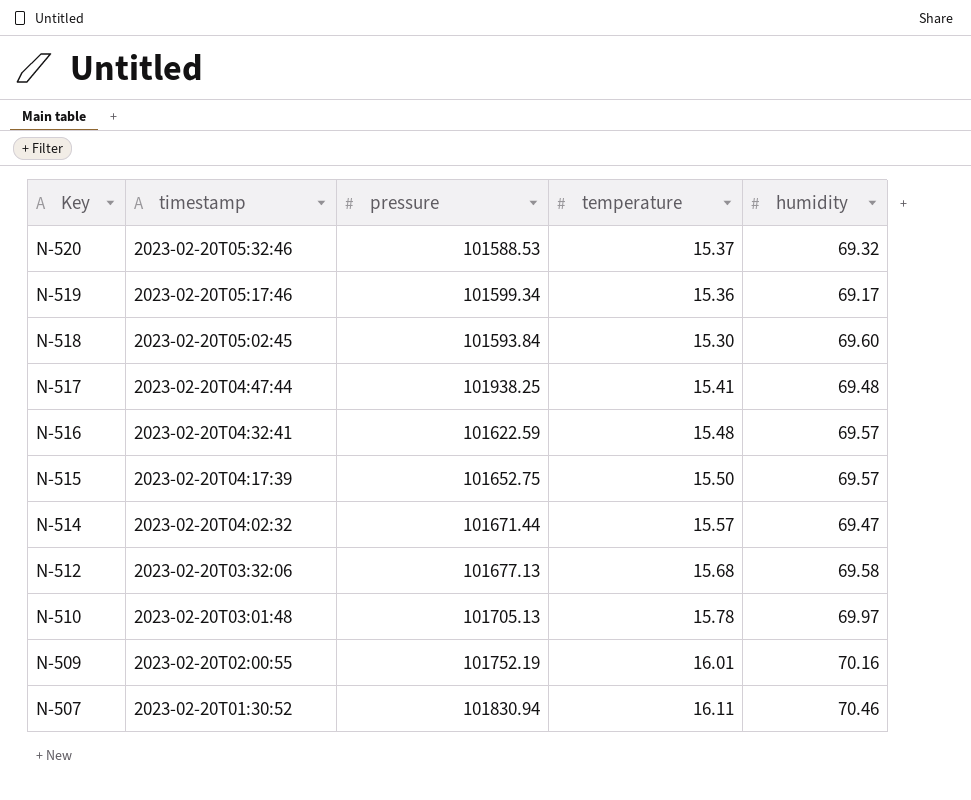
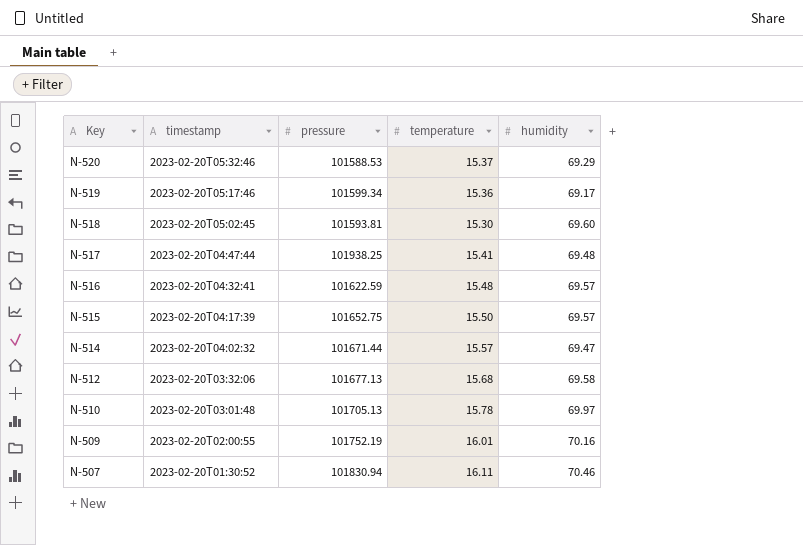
N-520 | humidity: 69.32 -> 69.29
N-518 | pressure: 101593.84 -> 101593.81

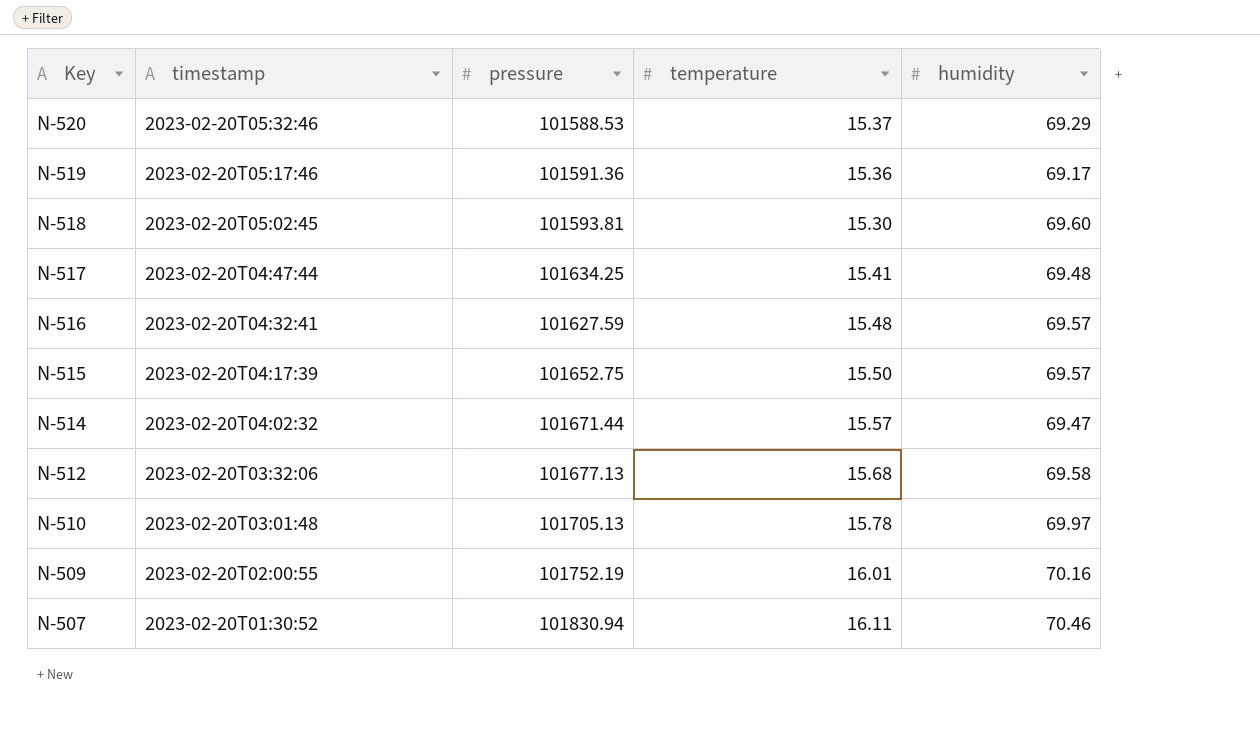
N-519 | pressure: 101599.34 -> 101591.36
N-517 | pressure: 101938.25 -> 101634.25
N-516 | pressure: 101622.59 -> 101627.59

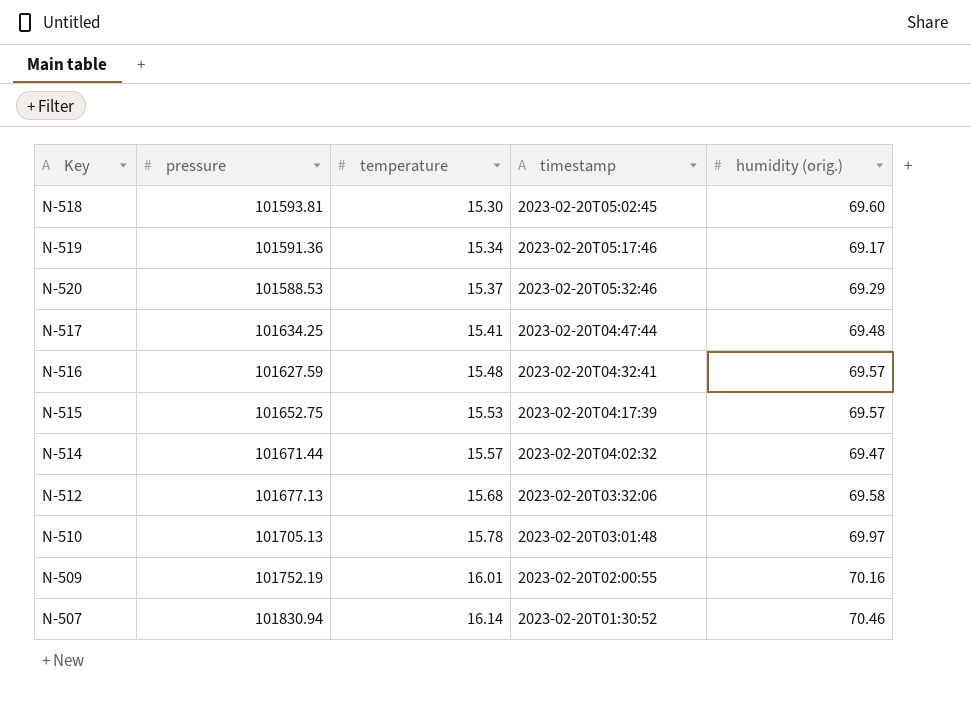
row order: Key descending -> temperature ascending
column timestamp | position: 2 -> 4
column name: humidity -> humidity (orig.)
N-519 | temperature: 15.36 -> 15.34
N-515 | temperature: 15.50 -> 15.53
N-507 | temperature: 16.11 -> 16.14

